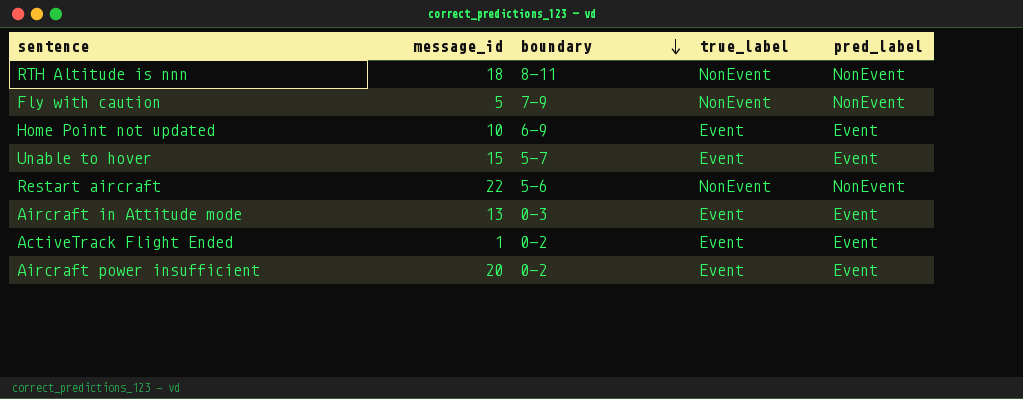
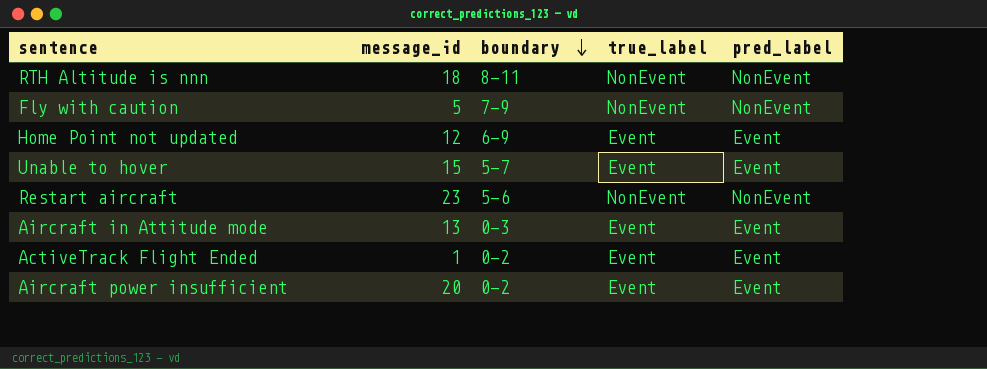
Home Point not updated | message_id: 10 -> 12
Restart aircraft | message_id: 22 -> 23

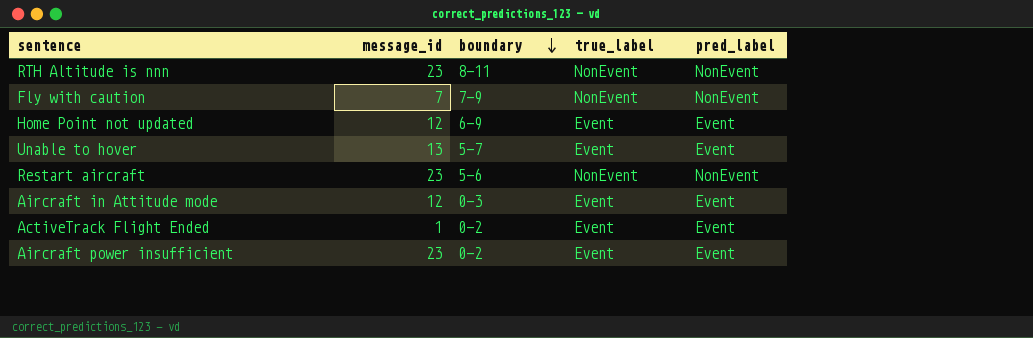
RTH Altitude is nnn | message_id: 18 -> 23
Fly with caution | message_id: 5 -> 7
Unable to hover | message_id: 15 -> 13
Aircraft in Attitude mode | message_id: 13 -> 12
Aircraft power insufficient | message_id: 20 -> 23

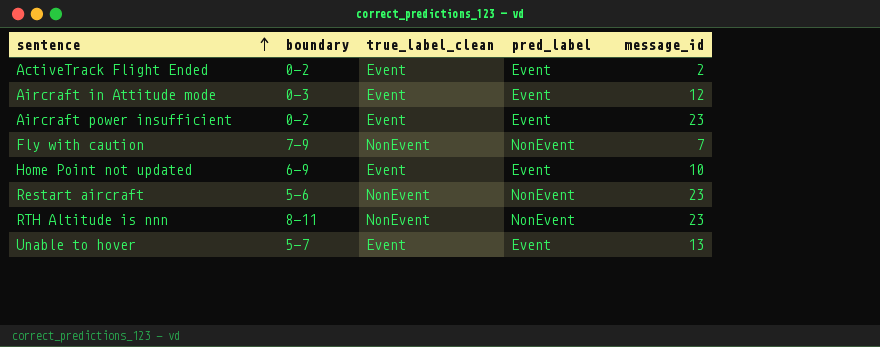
row order: boundary descending -> sentence ascending
column name: true_label -> true_label_clean
column message_id | position: 2 -> 5
ActiveTrack Flight Ended | message_id: 1 -> 2
Home Point not updated | message_id: 12 -> 10

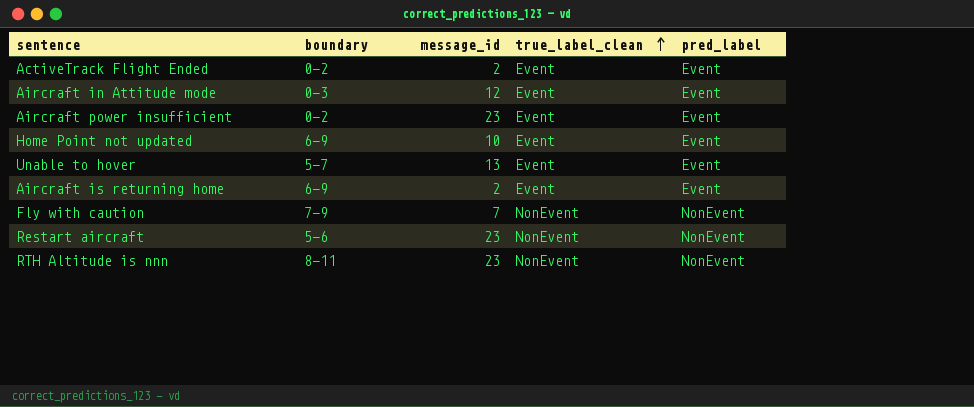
row order: sentence ascending -> true_label_clean ascending
column message_id | position: 5 -> 3
row Aircraft is returning home: none -> 6-9 | 2 | Event | Event

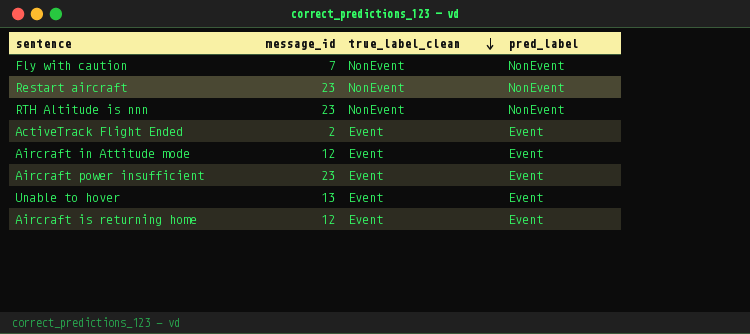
row order: true_label_clean ascending -> true_label_clean descending
column boundary | position: 2 -> none
row Home Point not updated: 6-9 | 10 | Event | Event -> none
Aircraft is returning home | message_id: 2 -> 12

